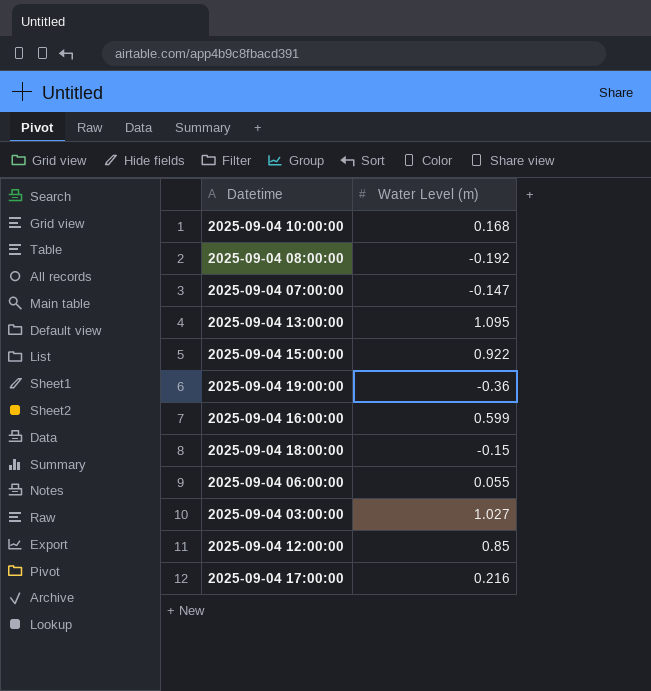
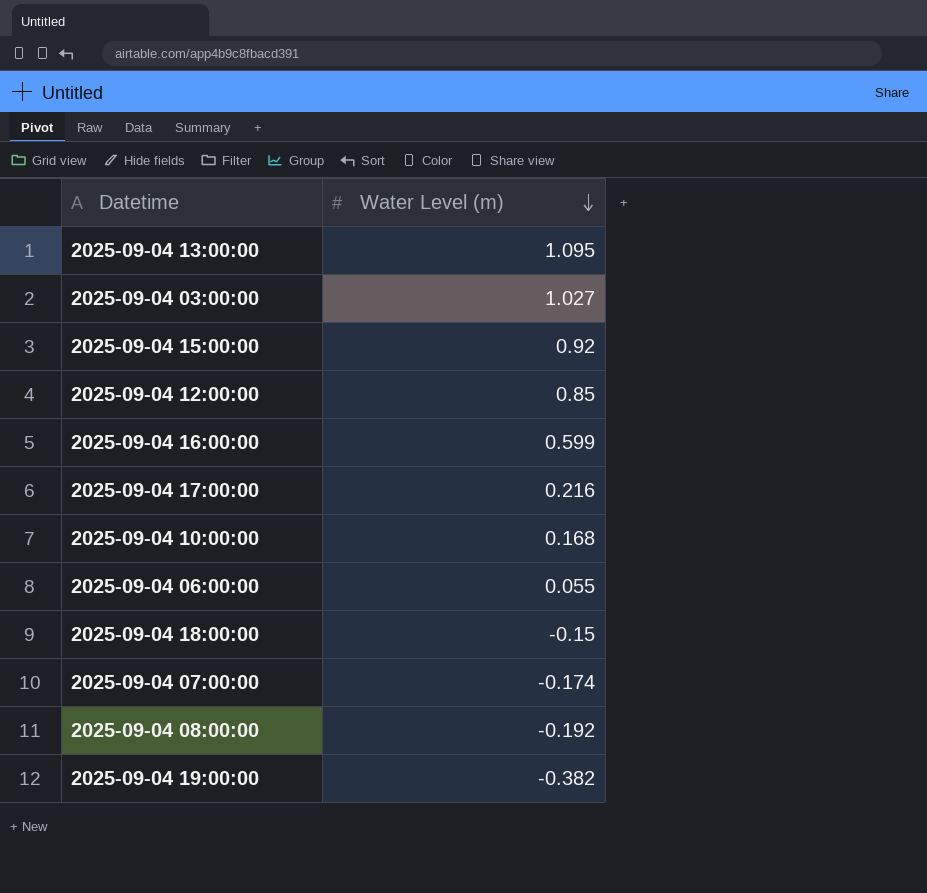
row order: none -> Water Level (m) descending
2025-09-04 15:00:00 | Water Level (m): 0.922 -> 0.92
2025-09-04 07:00:00 | Water Level (m): -0.147 -> -0.174
2025-09-04 19:00:00 | Water Level (m): -0.36 -> -0.382

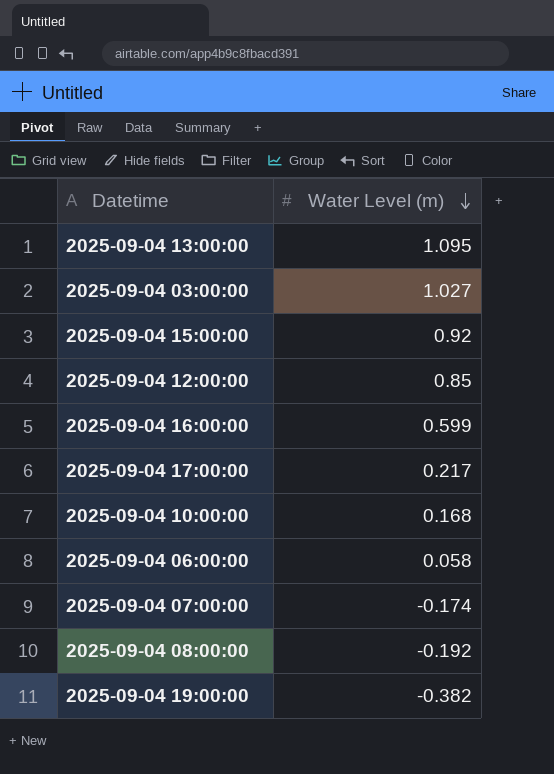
row 2025-09-04 18:00:00: -0.15 -> none
2025-09-04 17:00:00 | Water Level (m): 0.216 -> 0.217
2025-09-04 06:00:00 | Water Level (m): 0.055 -> 0.058

